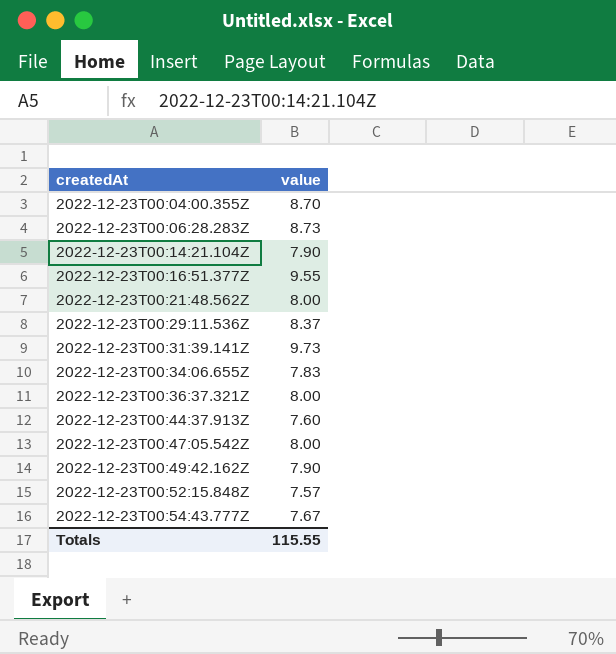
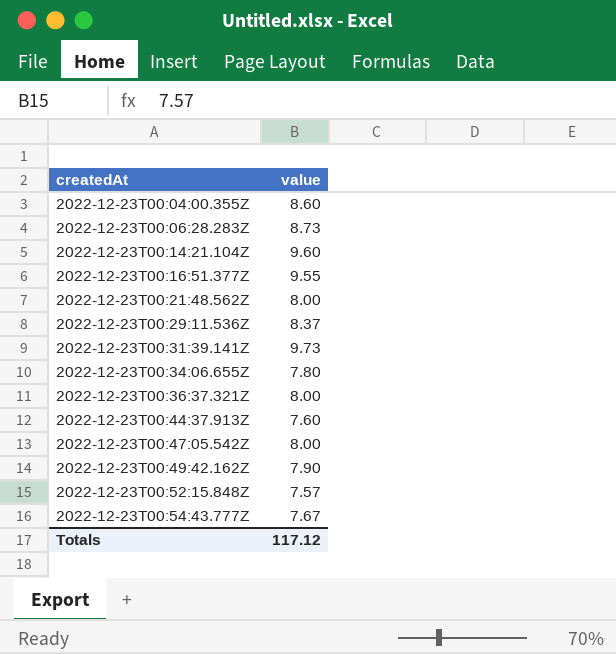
2022-12-23T00:04:00.355Z | value: 8.70 -> 8.60
2022-12-23T00:14:21.104Z | value: 7.90 -> 9.60
2022-12-23T00:34:06.655Z | value: 7.83 -> 7.80
Totals | value: 115.55 -> 117.12

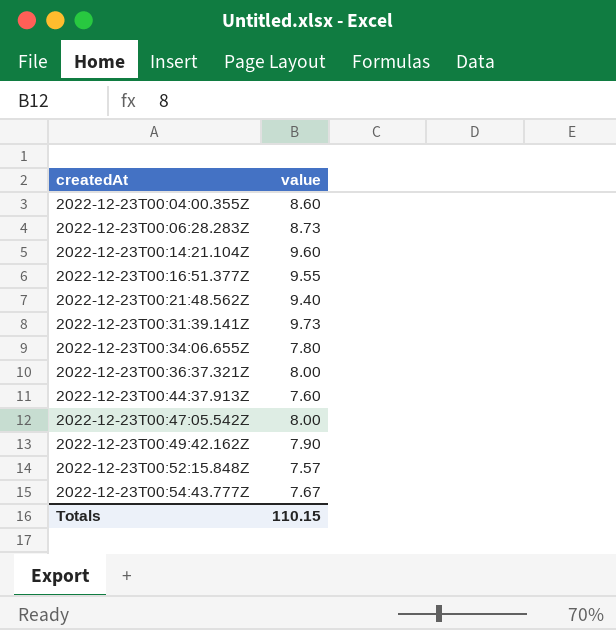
row 2022-12-23T00:29:11.536Z: 8.37 -> none
2022-12-23T00:21:48.562Z | value: 8.00 -> 9.40
Totals | value: 117.12 -> 110.15

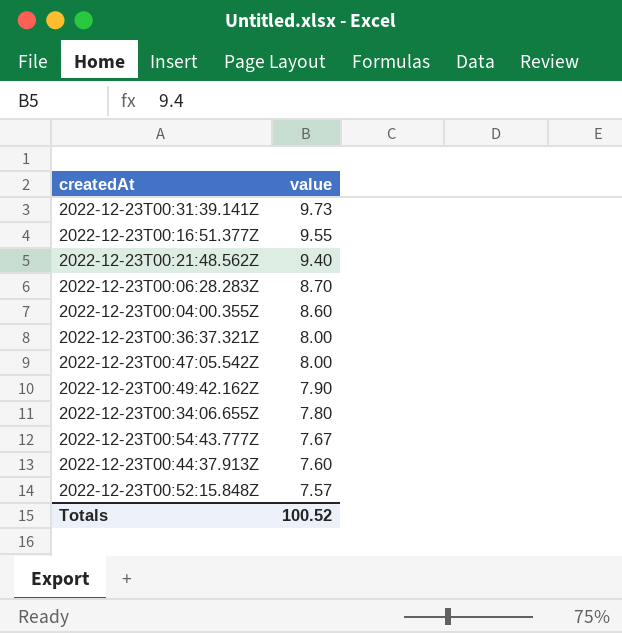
row order: createdAt ascending -> value descending
row 2022-12-23T00:14:21.104Z: 9.60 -> none
2022-12-23T00:06:28.283Z | value: 8.73 -> 8.70
Totals | value: 110.15 -> 100.52

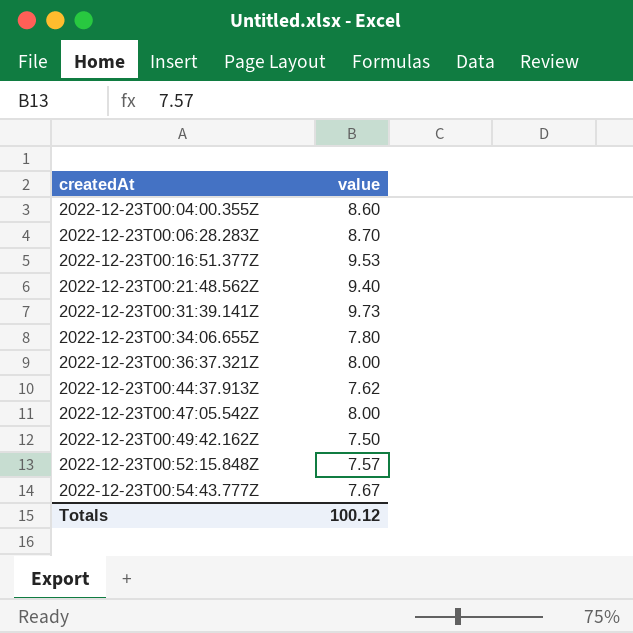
row order: value descending -> createdAt ascending
2022-12-23T00:16:51.377Z | value: 9.55 -> 9.53
2022-12-23T00:44:37.913Z | value: 7.60 -> 7.62
2022-12-23T00:49:42.162Z | value: 7.90 -> 7.50
Totals | value: 100.52 -> 100.12

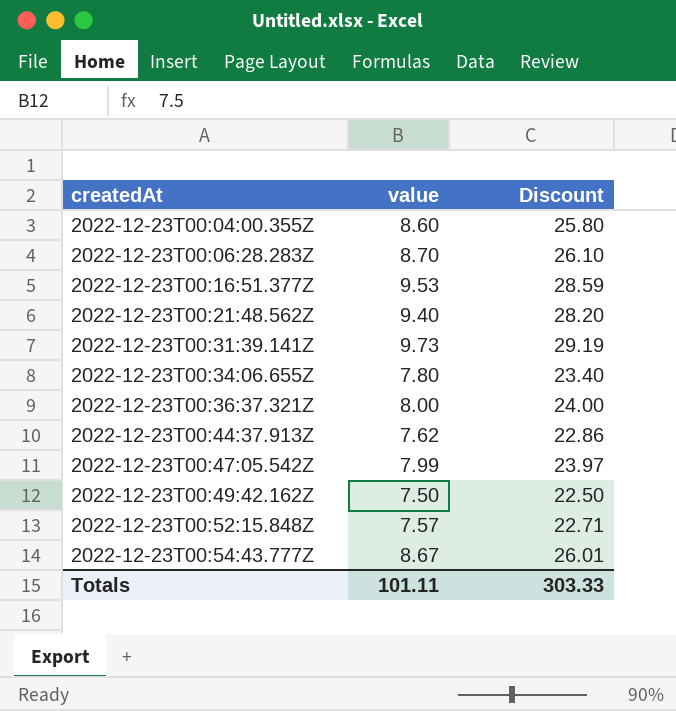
column Discount | formula: none -> [value] * 3
2022-12-23T00:47:05.542Z | value: 8.00 -> 7.99
2022-12-23T00:54:43.777Z | value: 7.67 -> 8.67
Totals | value: 100.12 -> 101.11

